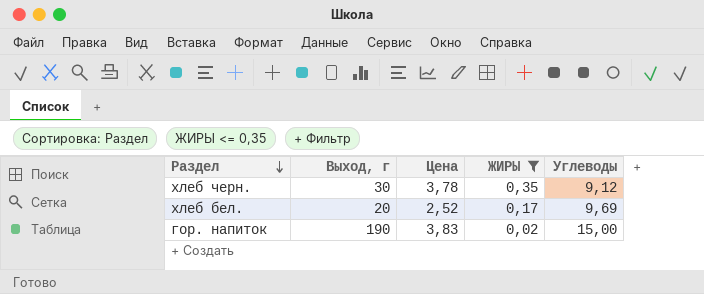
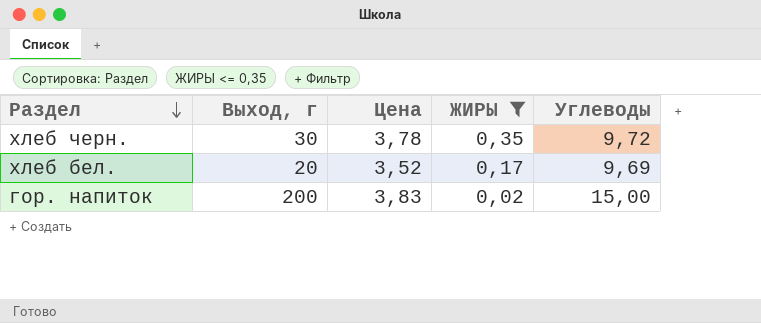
хлеб черн. | Углеводы: 9,12 -> 9,72
хлеб бел. | Цена: 2,52 -> 3,52
гор. напиток | Выход, г: 190 -> 200

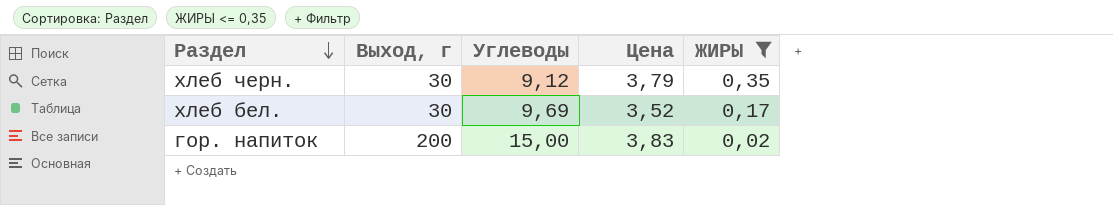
column Углеводы | position: 5 -> 3
хлеб черн. | Углеводы: 9,72 -> 9,12
хлеб черн. | Цена: 3,78 -> 3,79
хлеб бел. | Выход, г: 20 -> 30

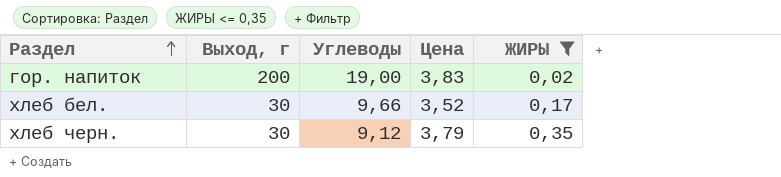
row order: Раздел descending -> Раздел ascending
гор. напиток | Углеводы: 15,00 -> 19,00
хлеб бел. | Углеводы: 9,69 -> 9,66

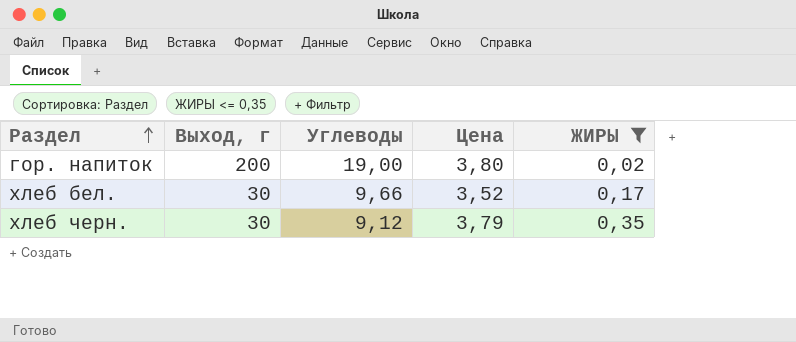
гор. напиток | Цена: 3,83 -> 3,80

